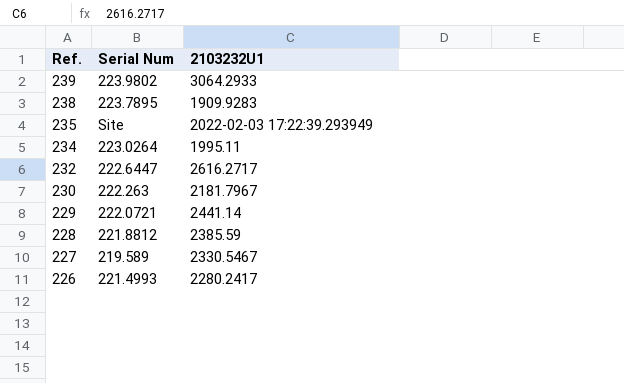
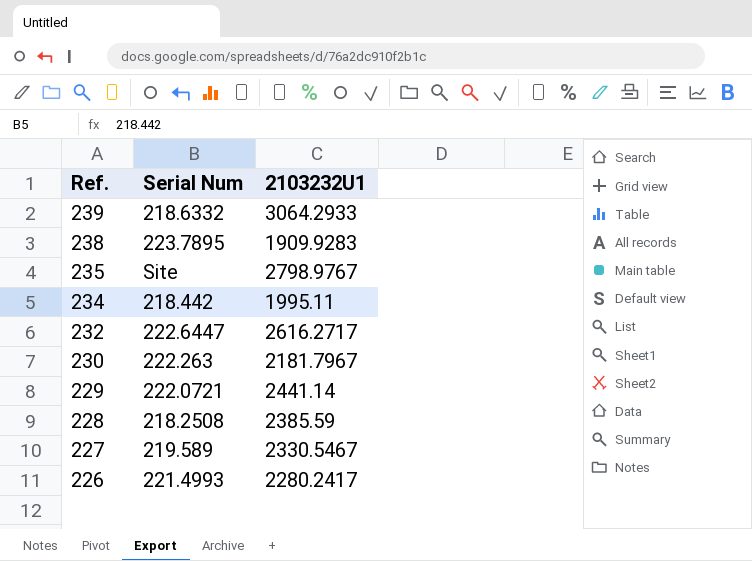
239 | Serial Num: 223.9802 -> 218.6332
235 | 2103232U1: 2022-02-03 17:22:39.293949 -> 2798.9767
234 | Serial Num: 223.0264 -> 218.442
228 | Serial Num: 221.8812 -> 218.2508

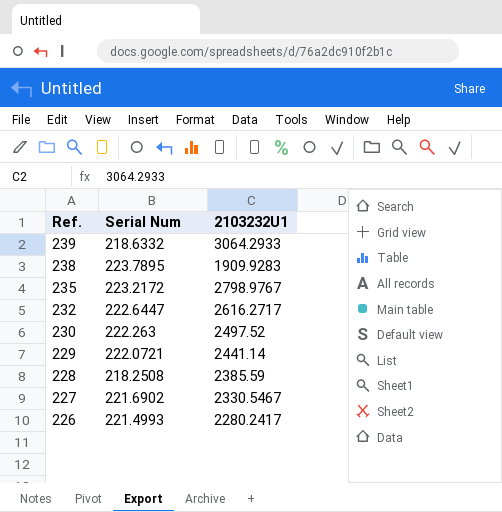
row 234: 218.442 | 1995.11 -> none
235 | Serial Num: Site -> 223.2172
230 | 2103232U1: 2181.7967 -> 2497.52
227 | Serial Num: 219.589 -> 221.6902

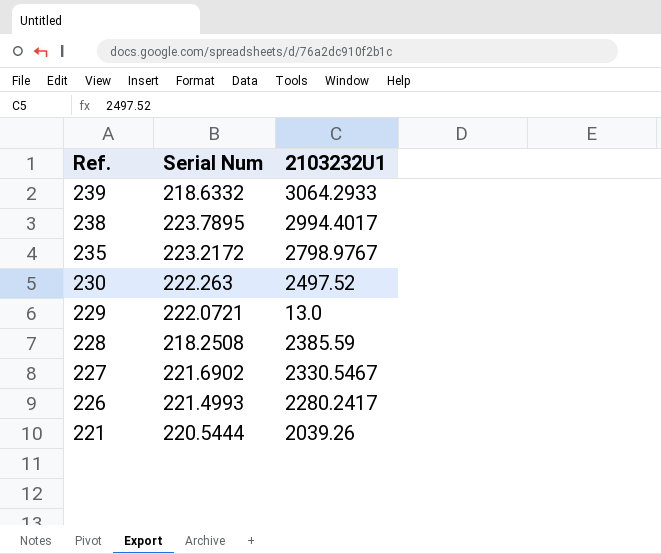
row 232: 222.6447 | 2616.2717 -> none
238 | 2103232U1: 1909.9283 -> 2994.4017
229 | 2103232U1: 2441.14 -> 13.0
row 221: none -> 220.5444 | 2039.26

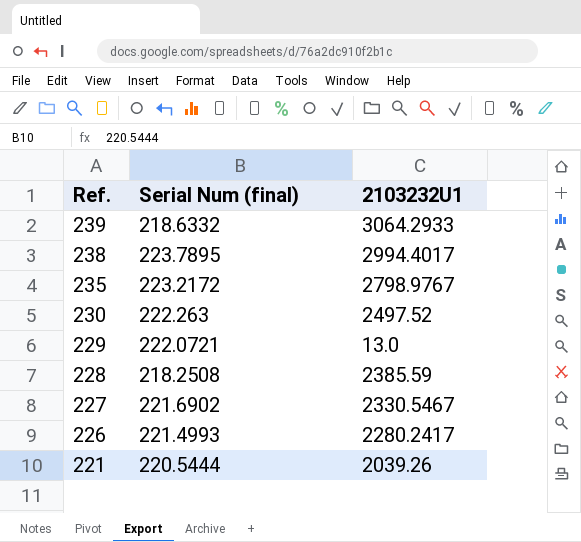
column name: Serial Num -> Serial Num (final)

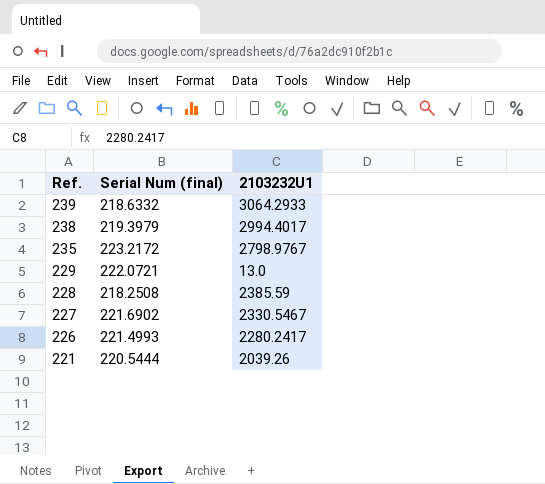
row 230: 222.263 | 2497.52 -> none
238 | Serial Num (final): 223.7895 -> 219.3979

